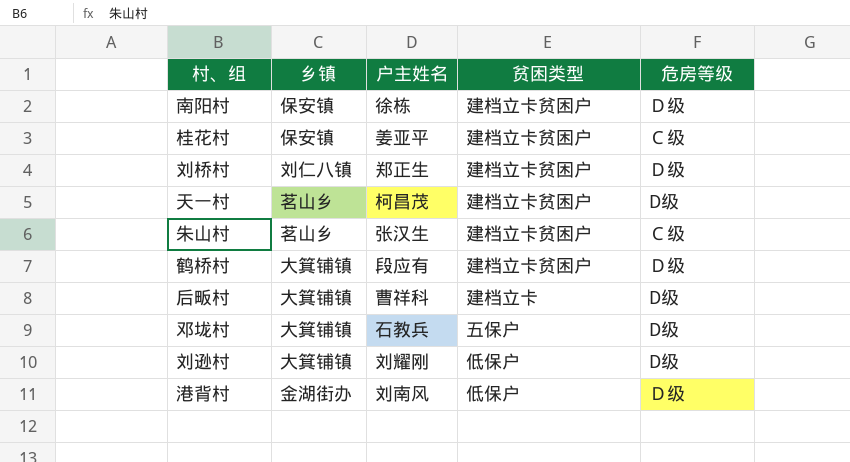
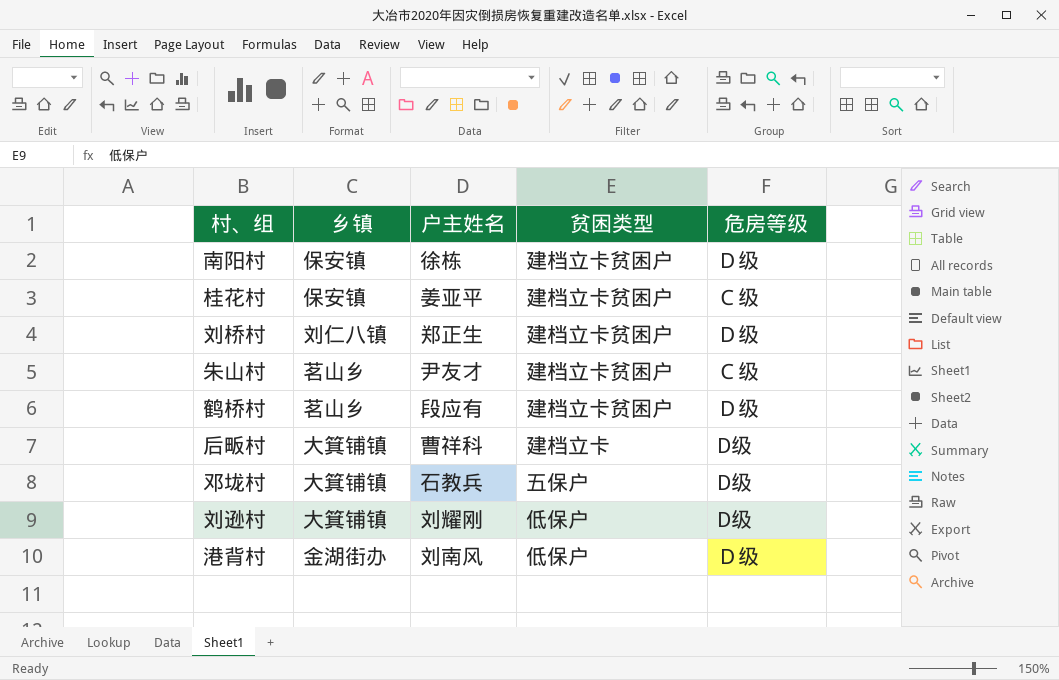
row 天一村: 茗山乡 | 柯昌茂 | 建档立卡贫困户 | D级 -> none
朱山村 | 户主姓名: 张汉生 -> 尹友才
鹤桥村 | 乡镇: 大箕铺镇 -> 茗山乡

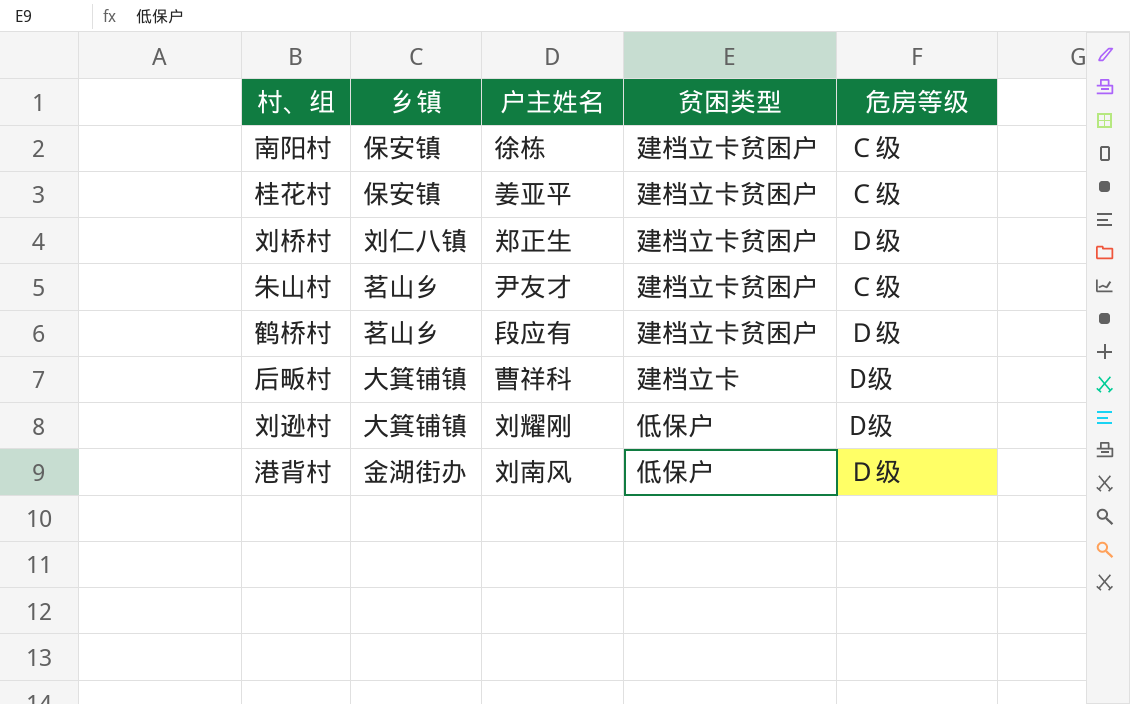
row 邓垅村: 大箕铺镇 | 石教兵 | 五保户 | D级 -> none
南阳村 | 危房等级: Ｄ级 -> Ｃ级

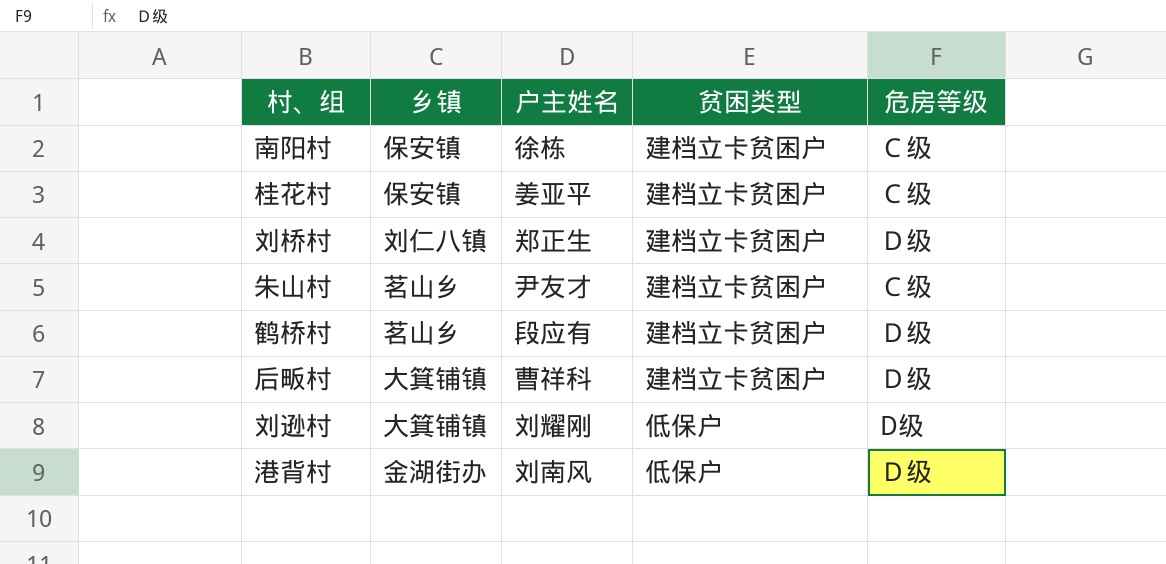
后畈村 | 贫困类型: 建档立卡 -> 建档立卡贫困户
后畈村 | 危房等级: D级 -> Ｄ级

